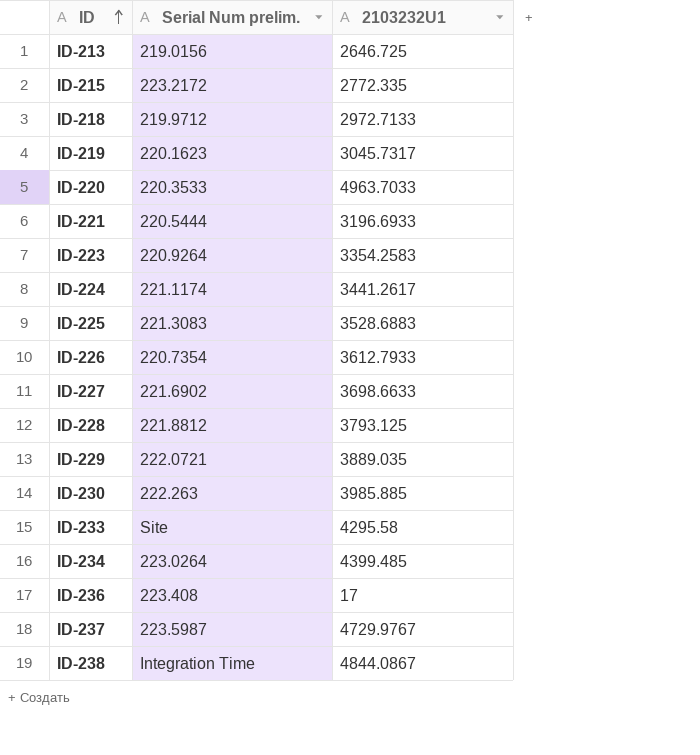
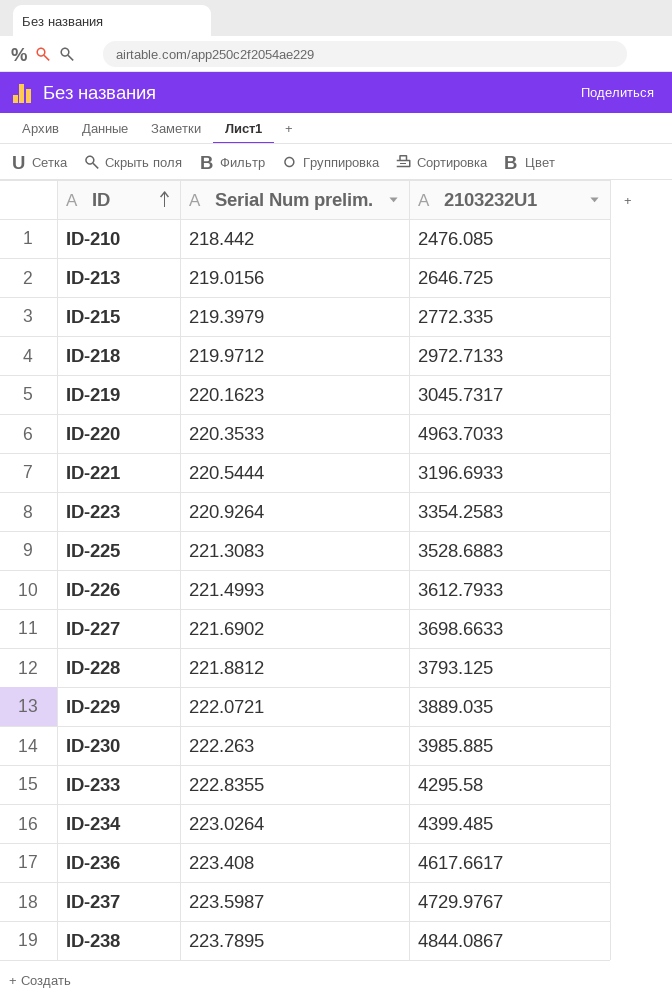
row ID-224: 221.1174 | 3441.2617 -> none
row ID-210: none -> 218.442 | 2476.085
ID-215 | Serial Num prelim.: 223.2172 -> 219.3979
ID-226 | Serial Num prelim.: 220.7354 -> 221.4993
ID-233 | Serial Num prelim.: Site -> 222.8355
ID-236 | 2103232U1: 17 -> 4617.6617
ID-238 | Serial Num prelim.: Integration Time -> 223.7895

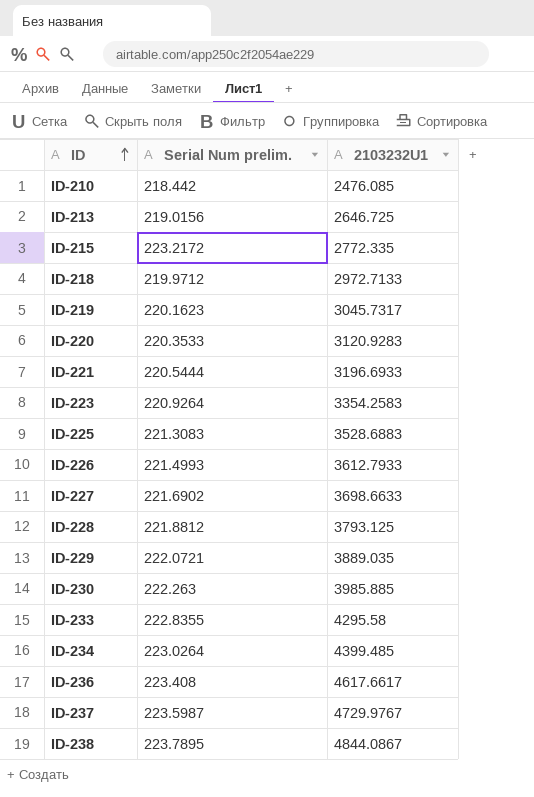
ID-215 | Serial Num prelim.: 219.3979 -> 223.2172
ID-220 | 2103232U1: 4963.7033 -> 3120.9283

